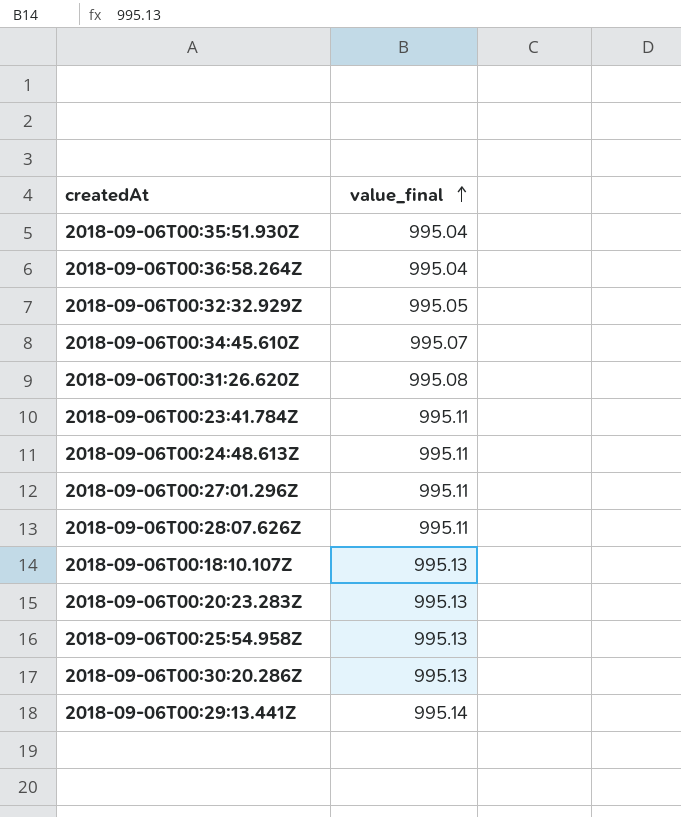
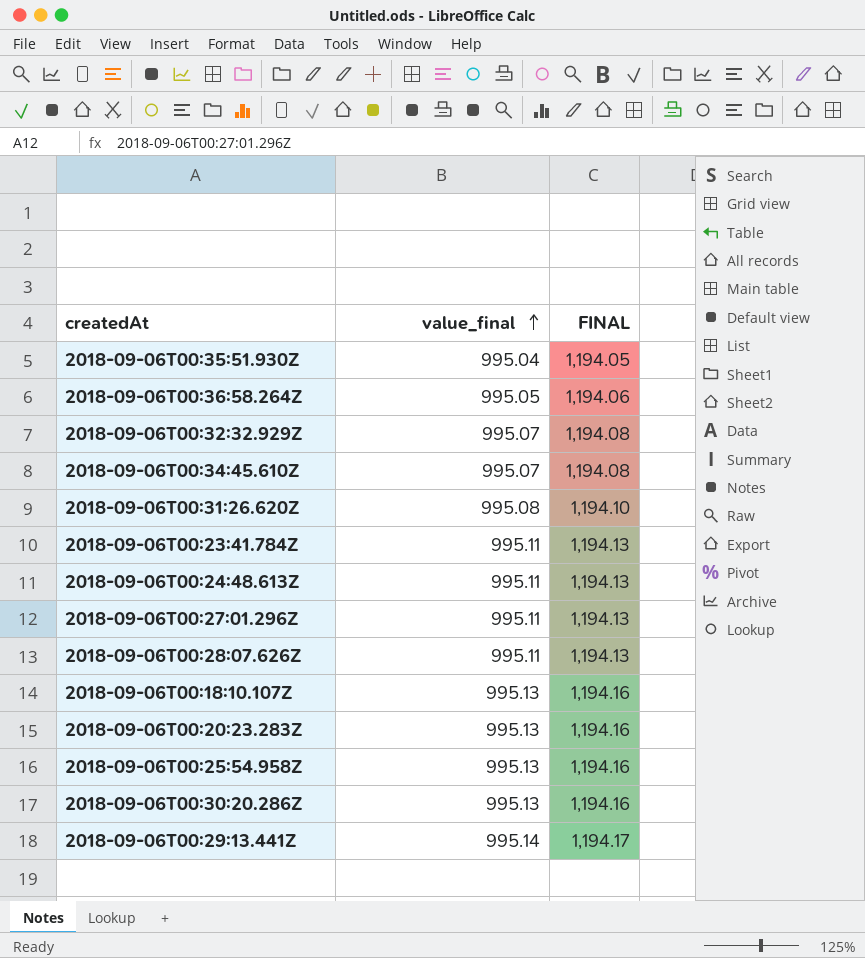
column FINAL | formula: none -> [value_final] * 1.2
2018-09-06T00:36:58.264Z | value_final: 995.04 -> 995.05
2018-09-06T00:32:32.929Z | value_final: 995.05 -> 995.07

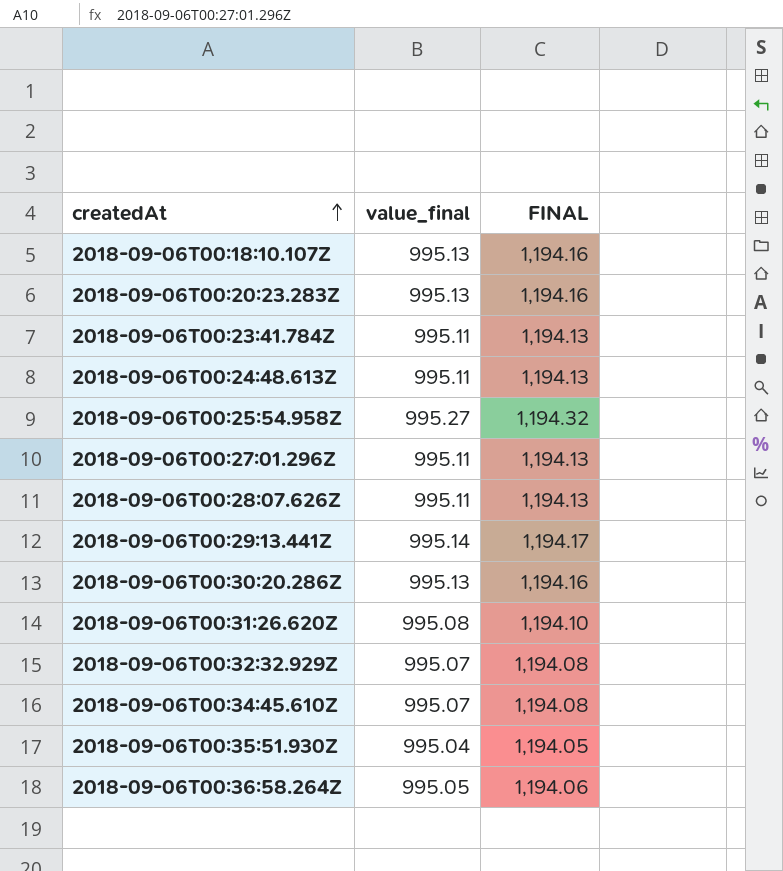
row order: value_final ascending -> createdAt ascending
2018-09-06T00:25:54.958Z | value_final: 995.13 -> 995.27
2018-09-06T00:25:54.958Z | FINAL: 1,194.16 -> 1,194.32

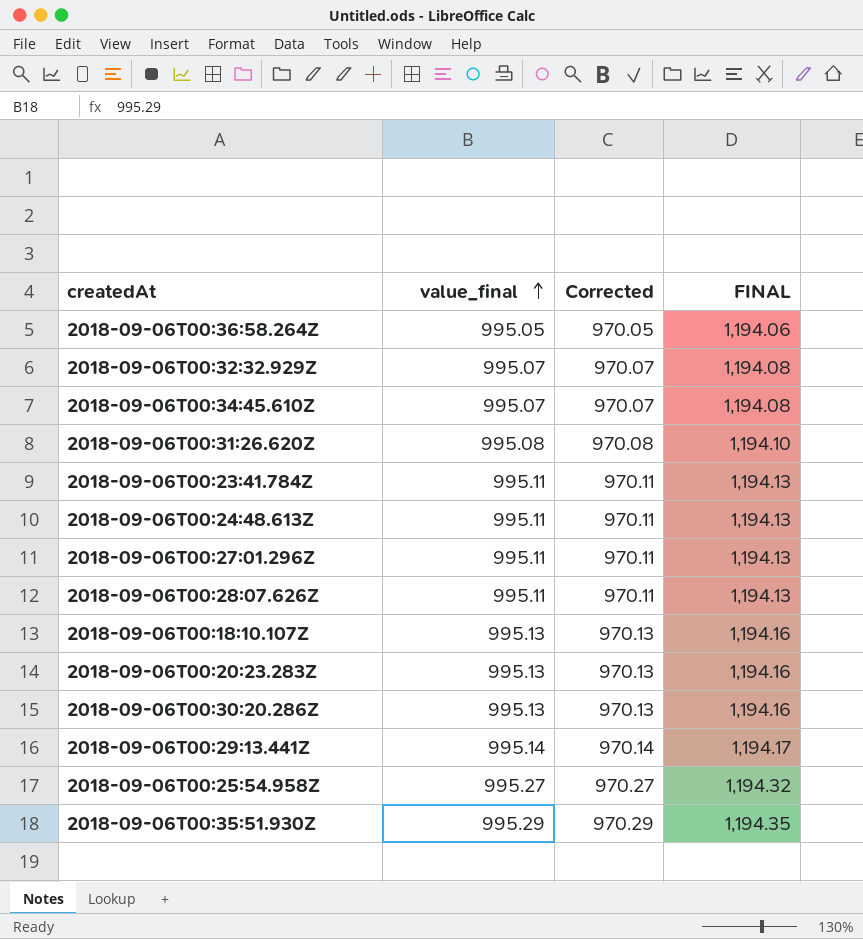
row order: createdAt ascending -> value_final ascending
column Corrected | formula: none -> [value_final] - 25
2018-09-06T00:35:51.930Z | value_final: 995.04 -> 995.29
2018-09-06T00:35:51.930Z | FINAL: 1,194.05 -> 1,194.35

